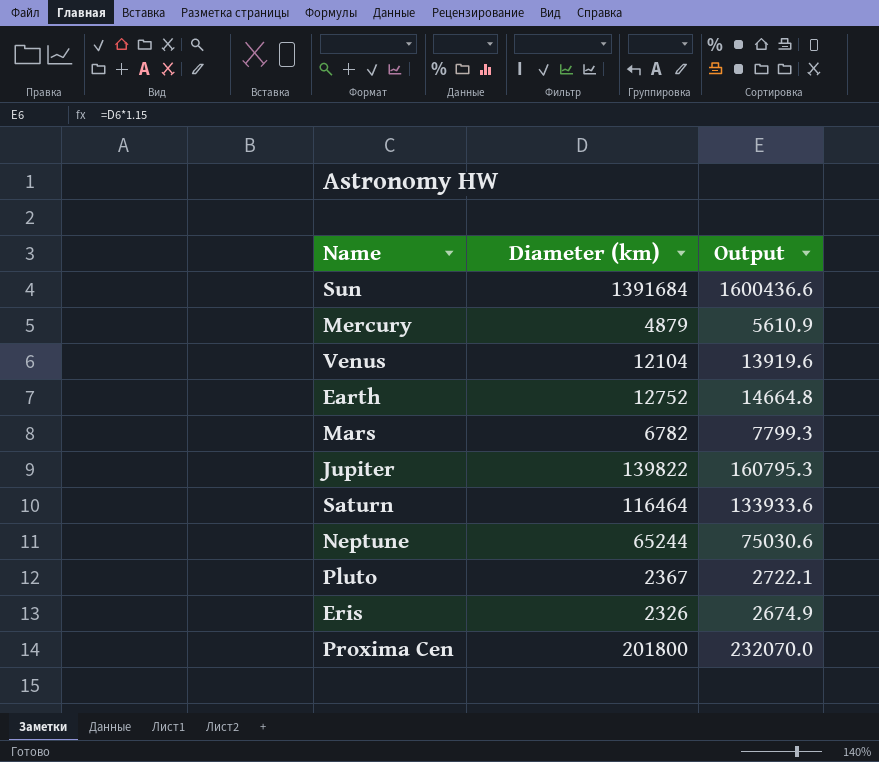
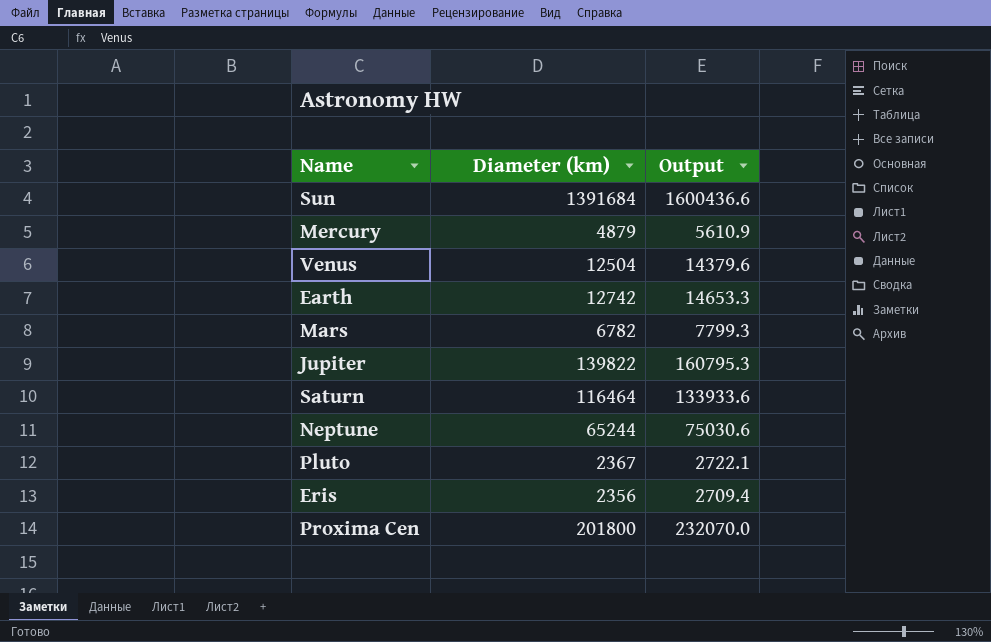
Venus | Diameter (km): 12104 -> 12504
Venus | Output: 13919.6 -> 14379.6
Earth | Diameter (km): 12752 -> 12742
Earth | Output: 14664.8 -> 14653.3
Eris | Diameter (km): 2326 -> 2356
Eris | Output: 2674.9 -> 2709.4

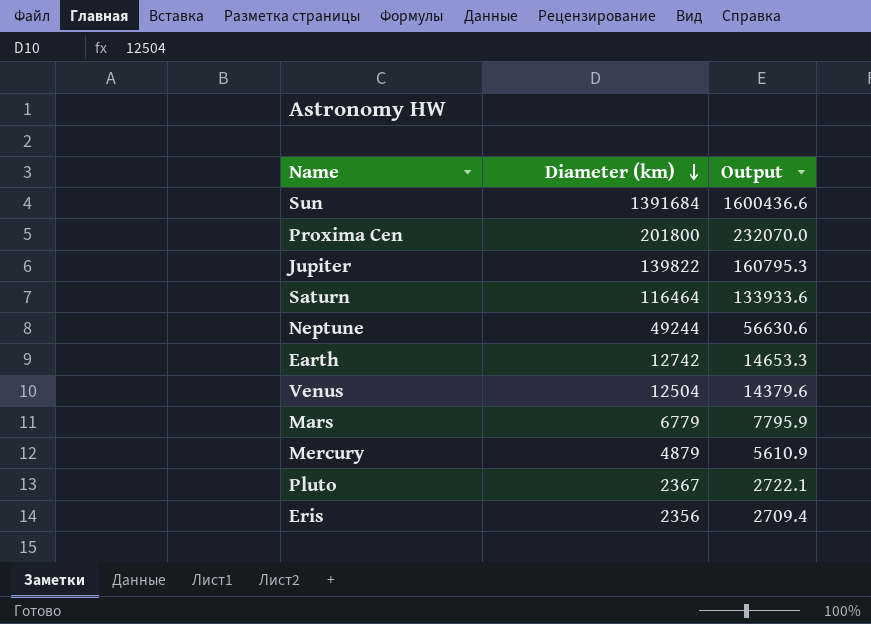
row order: none -> Diameter (km) descending
Neptune | Diameter (km): 65244 -> 49244
Neptune | Output: 75030.6 -> 56630.6
Mars | Diameter (km): 6782 -> 6779
Mars | Output: 7799.3 -> 7795.9

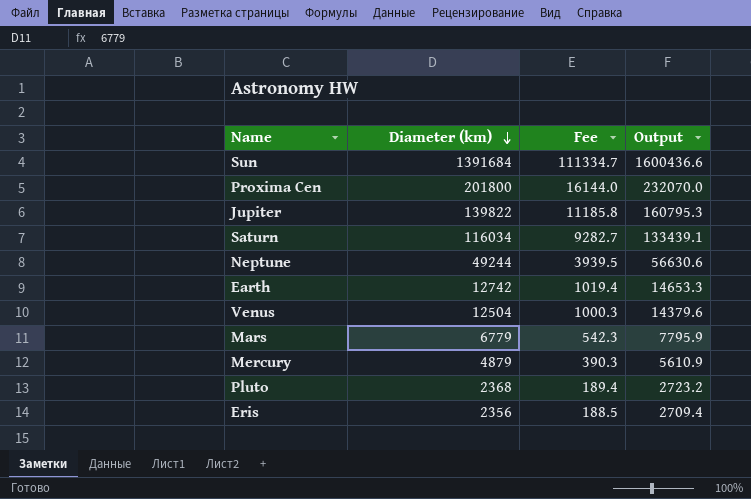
column Fee | formula: none -> [Diameter (km)] * 0.08
Saturn | Diameter (km): 116464 -> 116034
Saturn | Output: 133933.6 -> 133439.1
Pluto | Diameter (km): 2367 -> 2368
Pluto | Output: 2722.1 -> 2723.2

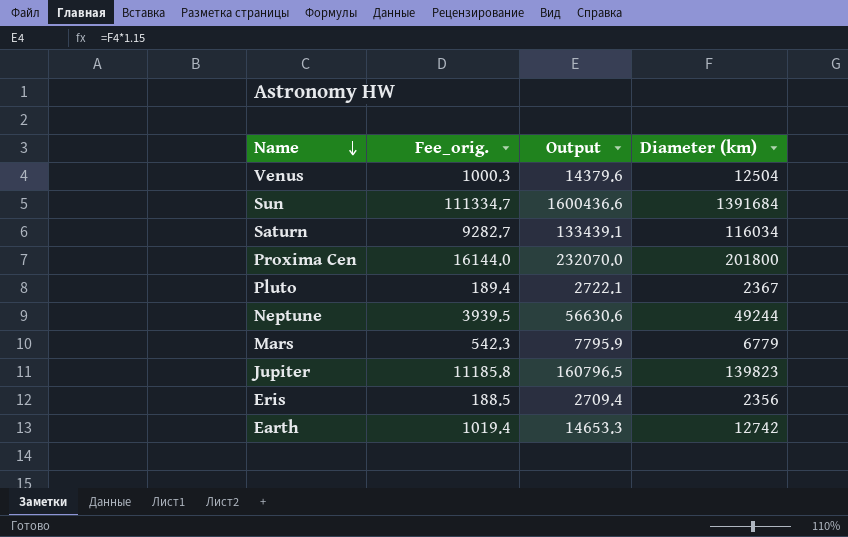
row order: Diameter (km) descending -> Name descending
column name: Fee -> Fee_orig.
column Diameter (km) | position: 2 -> 4
row Mercury: 4879 | 390.3 | 5610.9 -> none
Pluto | Output: 2723.2 -> 2722.1
Pluto | Diameter (km): 2368 -> 2367
Jupiter | Output: 160795.3 -> 160796.5
Jupiter | Diameter (km): 139822 -> 139823

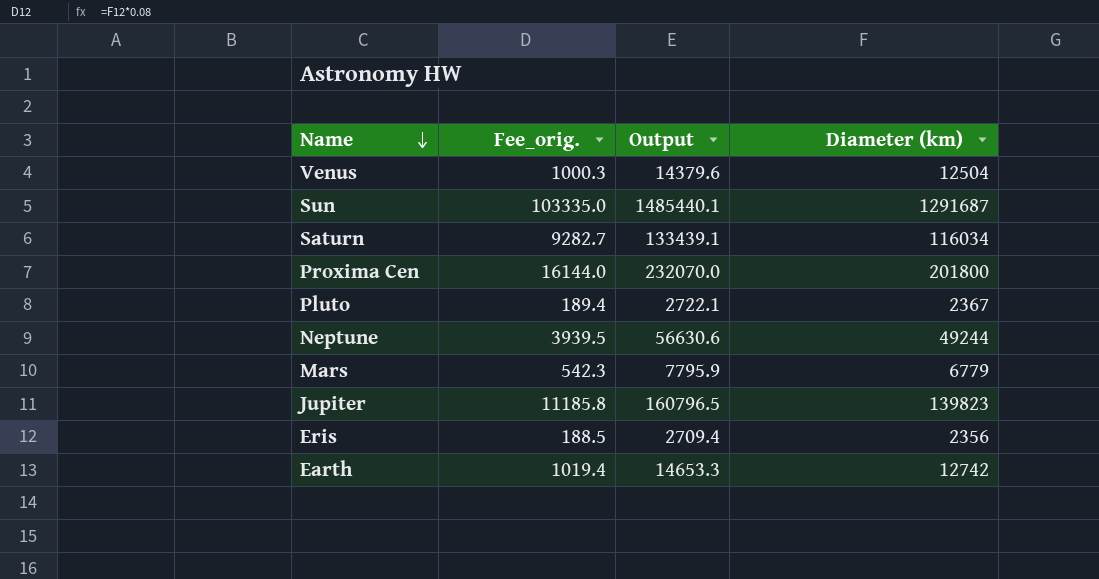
Sun | Fee_orig.: 111334.7 -> 103335.0
Sun | Output: 1600436.6 -> 1485440.1
Sun | Diameter (km): 1391684 -> 1291687

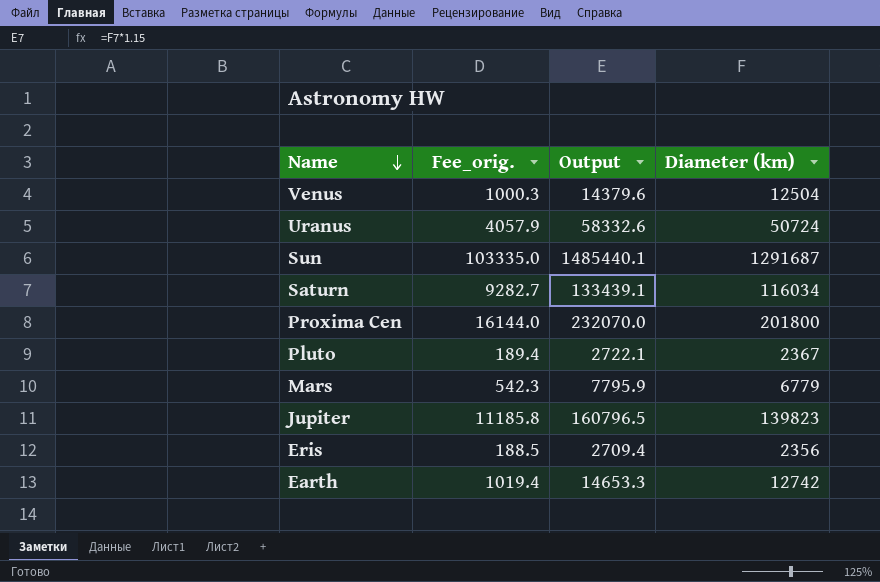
row Neptune: 3939.5 | 56630.6 | 49244 -> none
row Uranus: none -> 4057.9 | 58332.6 | 50724

